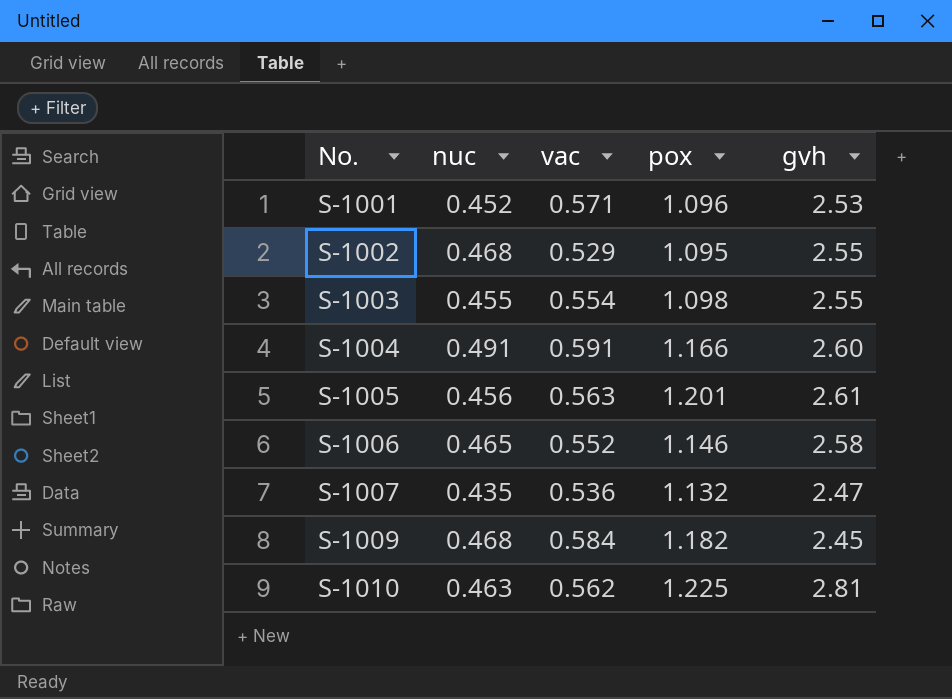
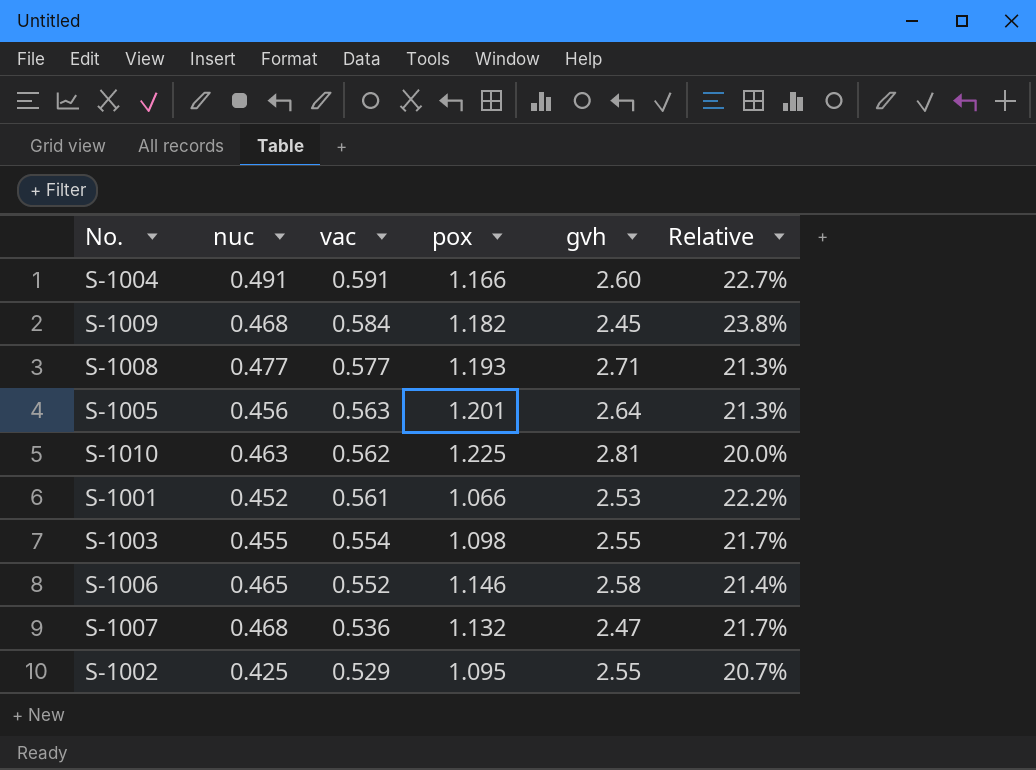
row order: No. ascending -> vac descending
column Relative | formula: none -> [vac] / [gvh]
row S-1008: none -> 0.477 | 0.577 | 1.193 | 2.71 | 21.3%
S-1005 | gvh: 2.61 -> 2.64
S-1001 | vac: 0.571 -> 0.561
S-1001 | pox: 1.096 -> 1.066
S-1007 | nuc: 0.435 -> 0.468
S-1002 | nuc: 0.468 -> 0.425

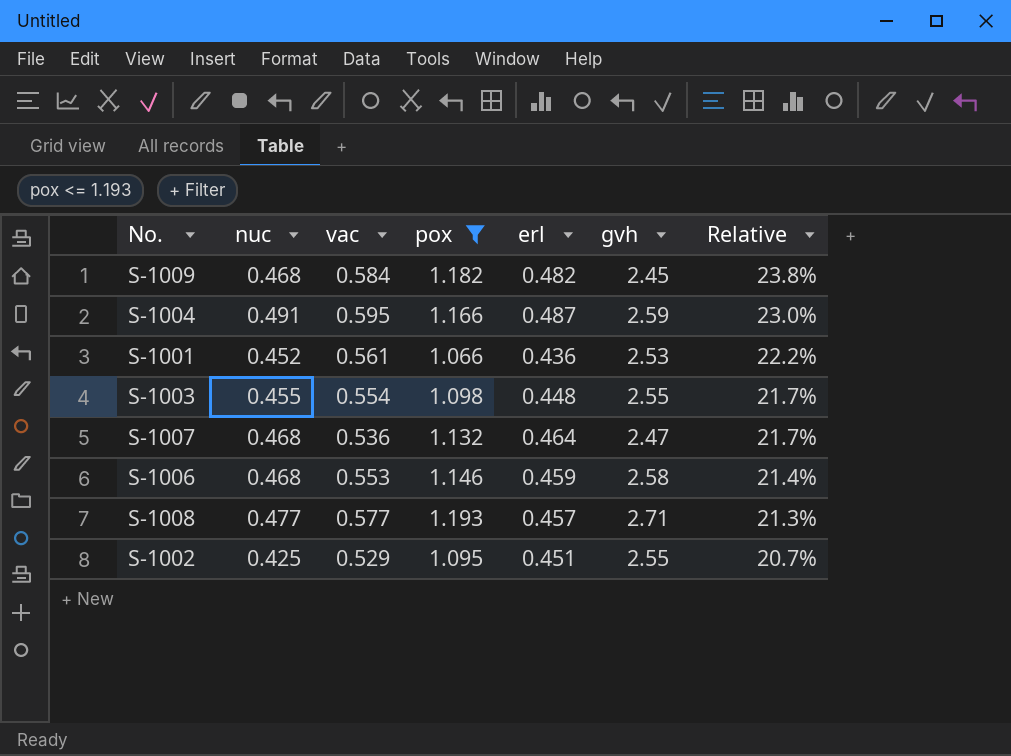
filter: none -> pox <= 1.193
row order: vac descending -> Relative descending
column erl | position: none -> 5
S-1004 | vac: 0.591 -> 0.595
S-1004 | gvh: 2.60 -> 2.59
S-1004 | Relative: 22.7% -> 23.0%
S-1006 | nuc: 0.465 -> 0.468
S-1006 | vac: 0.552 -> 0.553

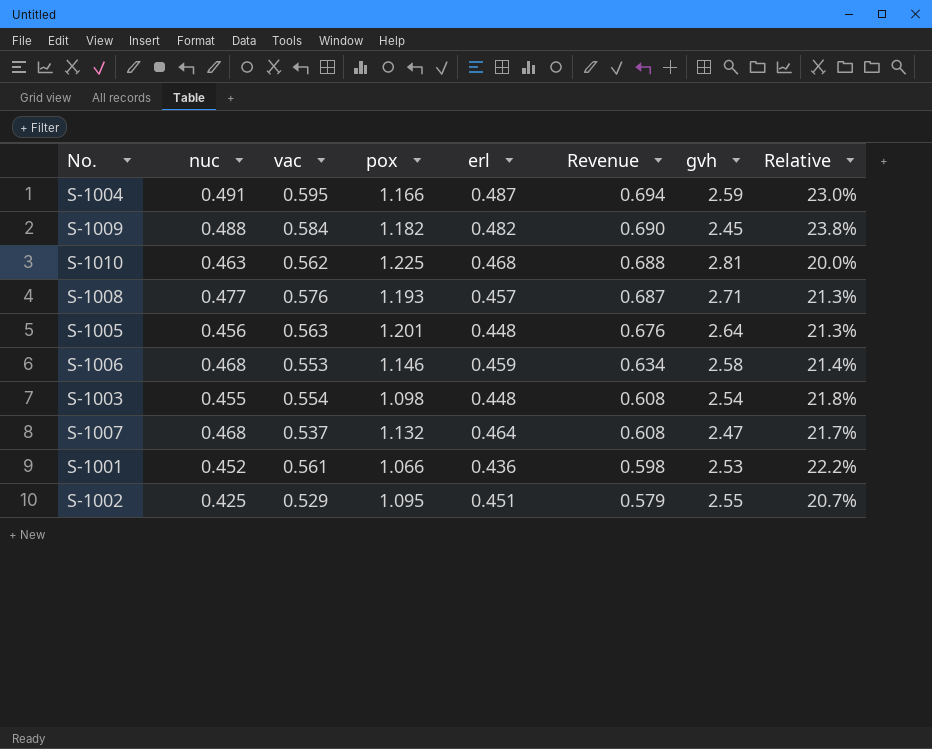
filter: pox <= 1.193 -> none
row order: Relative descending -> Revenue descending
column Revenue | formula: none -> [vac] * [pox]
S-1009 | nuc: 0.468 -> 0.488
S-1008 | vac: 0.577 -> 0.576
S-1003 | gvh: 2.55 -> 2.54
S-1003 | Relative: 21.7% -> 21.8%
S-1007 | vac: 0.536 -> 0.537

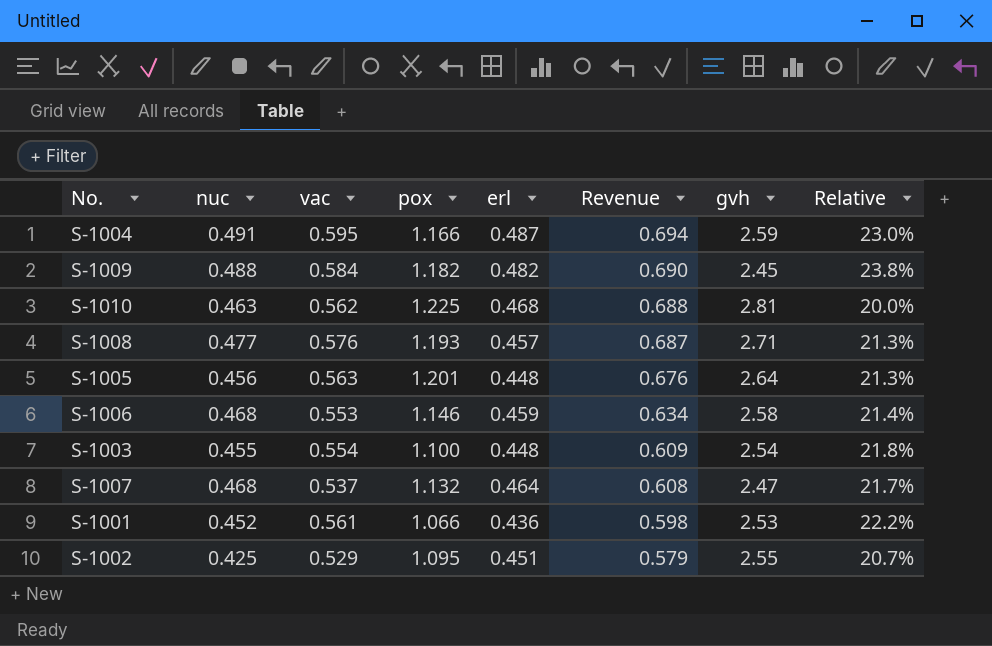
S-1003 | pox: 1.098 -> 1.100
S-1003 | Revenue: 0.608 -> 0.609

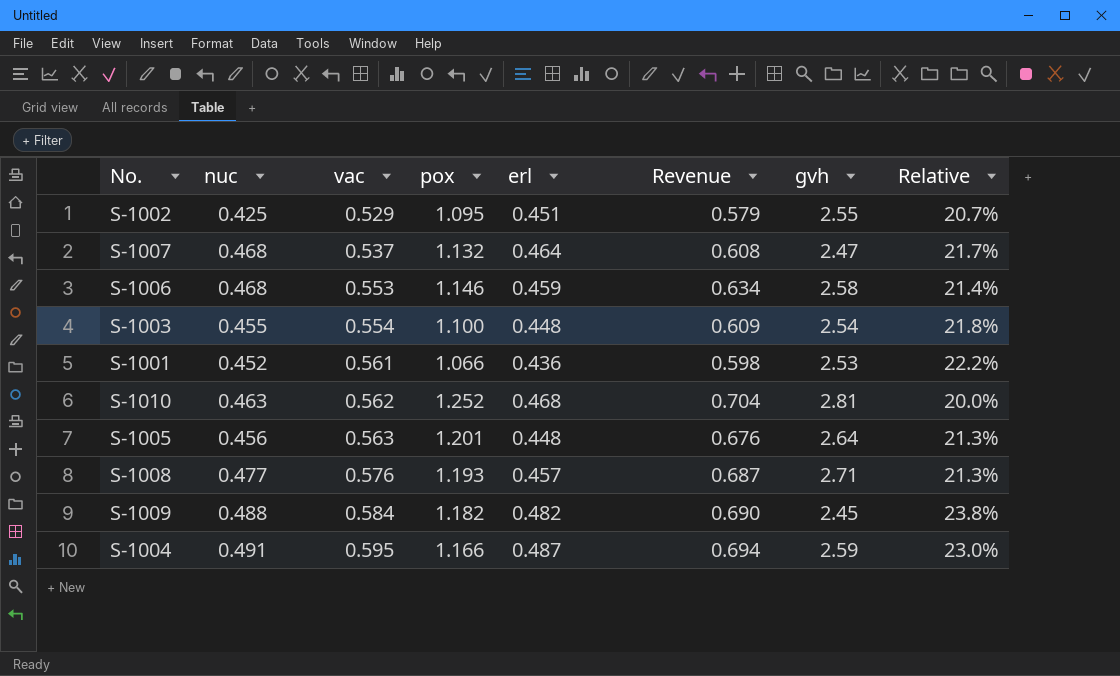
row order: Revenue descending -> vac ascending
S-1010 | pox: 1.225 -> 1.252
S-1010 | Revenue: 0.688 -> 0.704

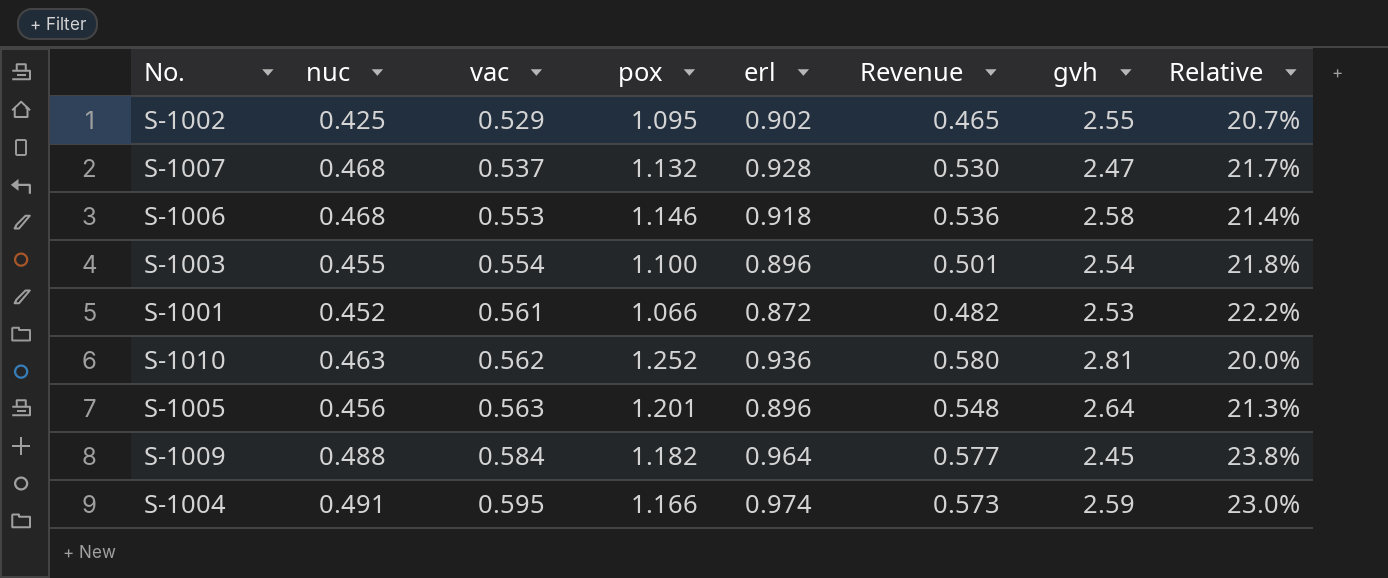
column Revenue | formula: [vac] * [pox] -> [nuc] * [pox]
row S-1008: 0.477 | 0.576 | 1.193 | 0.457 | 0.687 | 2.71 | 21.3% -> none
S-1002 | erl: 0.451 -> 0.902
S-1007 | erl: 0.464 -> 0.928
S-1006 | erl: 0.459 -> 0.918
S-1003 | erl: 0.448 -> 0.896
S-1001 | erl: 0.436 -> 0.872
S-1010 | erl: 0.468 -> 0.936
S-1005 | erl: 0.448 -> 0.896
S-1009 | erl: 0.482 -> 0.964
S-1004 | erl: 0.487 -> 0.974

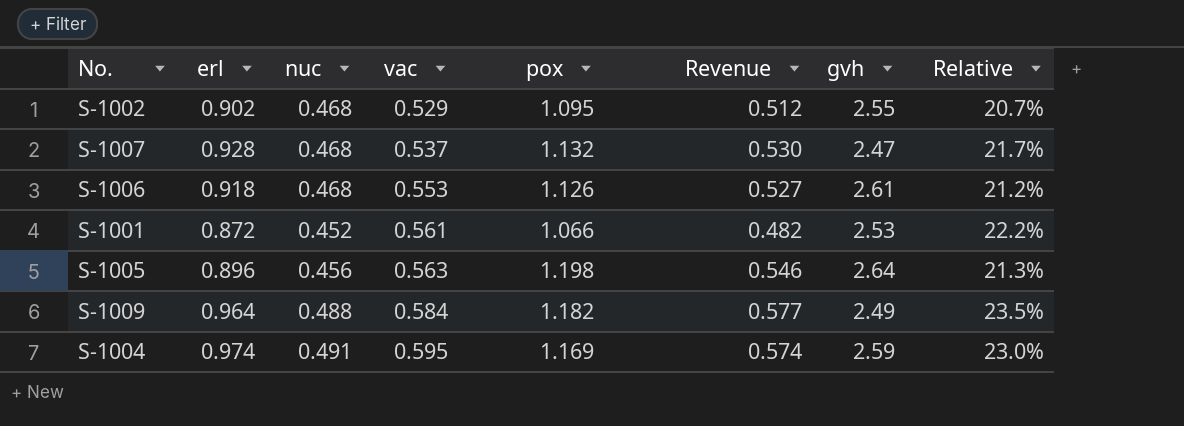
column erl | position: 5 -> 2
row S-1003: 0.455 | 0.554 | 1.100 | 0.896 | 0.501 | 2.54 | 21.8% -> none
row S-1010: 0.463 | 0.562 | 1.252 | 0.936 | 0.580 | 2.81 | 20.0% -> none
S-1002 | nuc: 0.425 -> 0.468
S-1002 | Revenue: 0.465 -> 0.512
S-1006 | pox: 1.146 -> 1.126
S-1006 | Revenue: 0.536 -> 0.527
S-1006 | gvh: 2.58 -> 2.61
S-1006 | Relative: 21.4% -> 21.2%
S-1005 | pox: 1.201 -> 1.198
S-1005 | Revenue: 0.548 -> 0.546
S-1009 | gvh: 2.45 -> 2.49
S-1009 | Relative: 23.8% -> 23.5%
S-1004 | pox: 1.166 -> 1.169
S-1004 | Revenue: 0.573 -> 0.574

